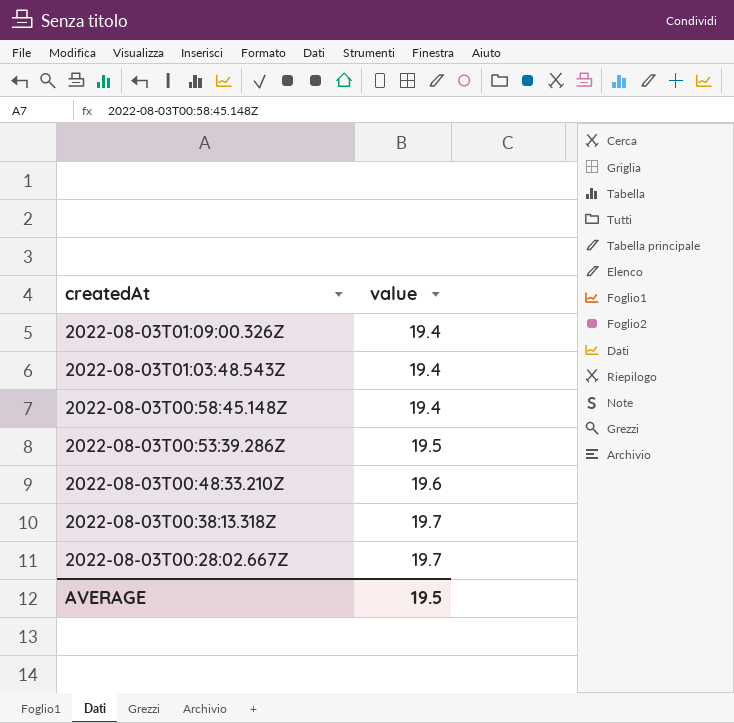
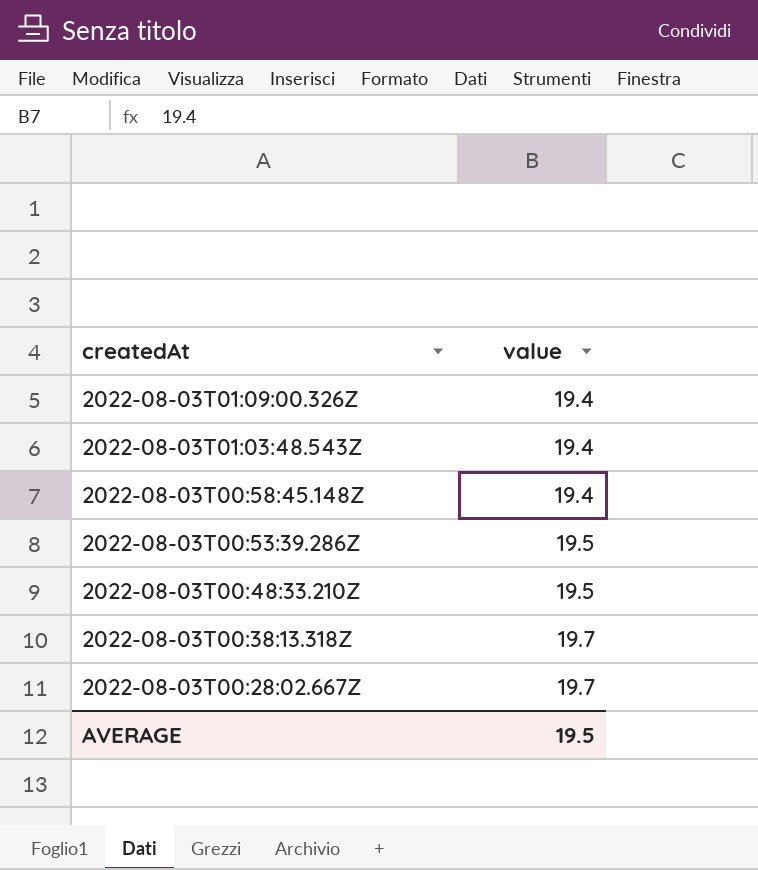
2022-08-03T00:48:33.210Z | value: 19.6 -> 19.5

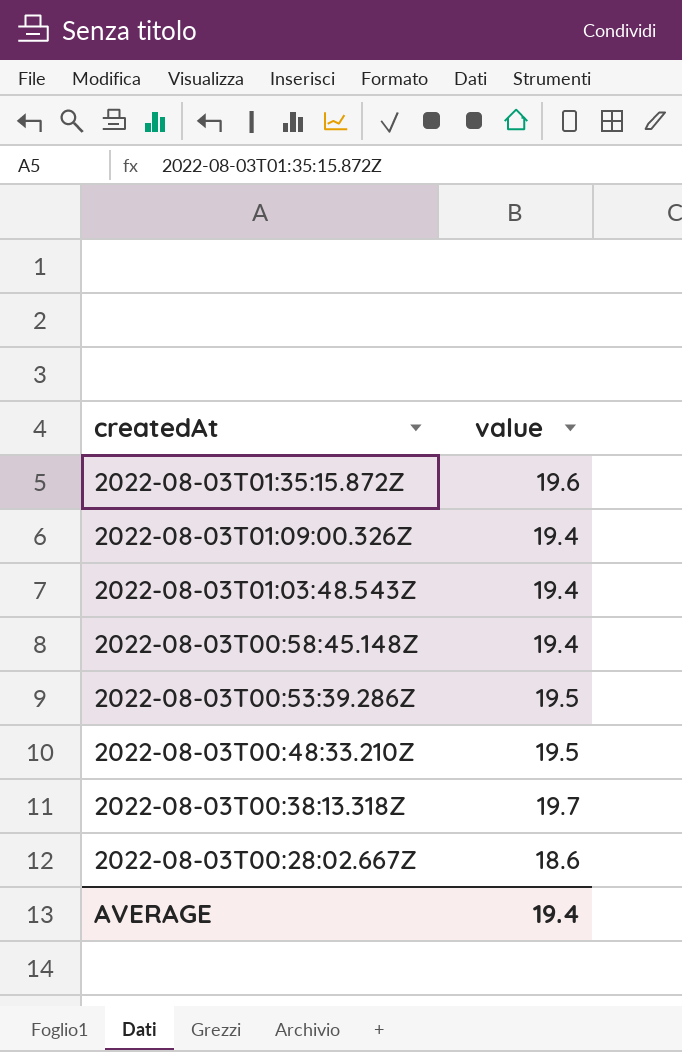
row 2022-08-03T01:35:15.872Z: none -> 19.6
2022-08-03T00:28:02.667Z | value: 19.7 -> 18.6
AVERAGE | value: 19.5 -> 19.4

